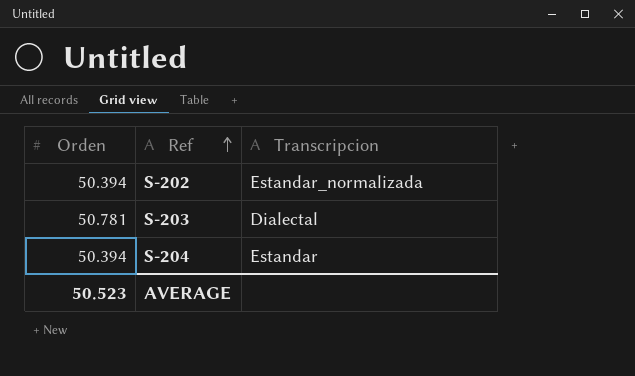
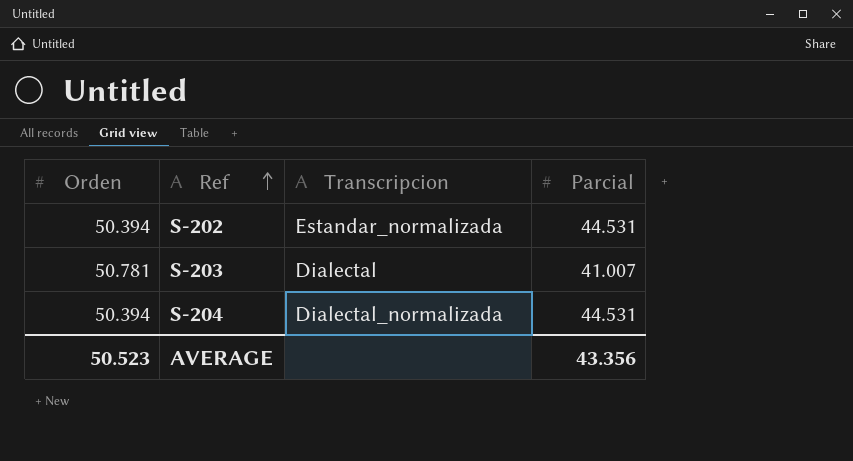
column Parcial | position: none -> 4
S-204 | Transcripcion: Estandar -> Dialectal_normalizada

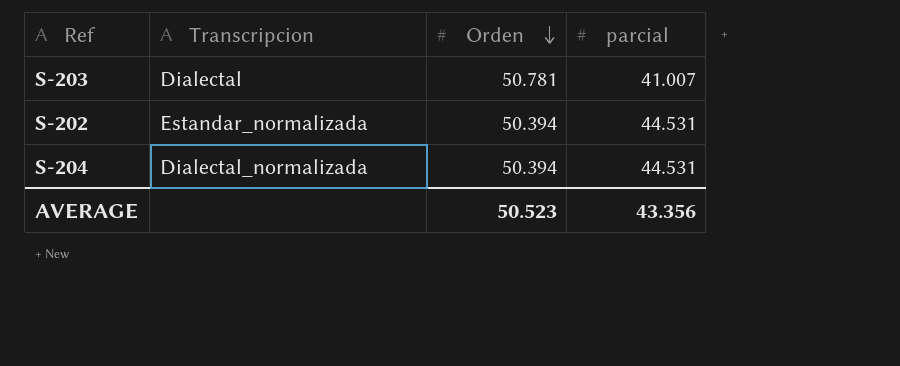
row order: Ref ascending -> Orden descending
column Orden | position: 1 -> 3
column name: Parcial -> parcial

